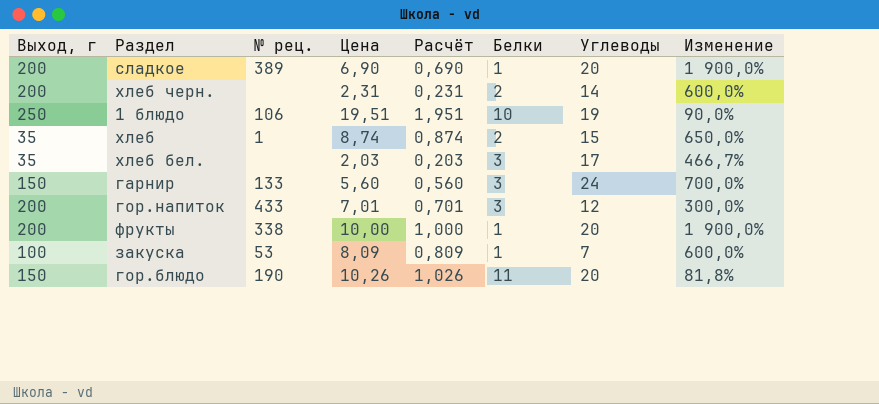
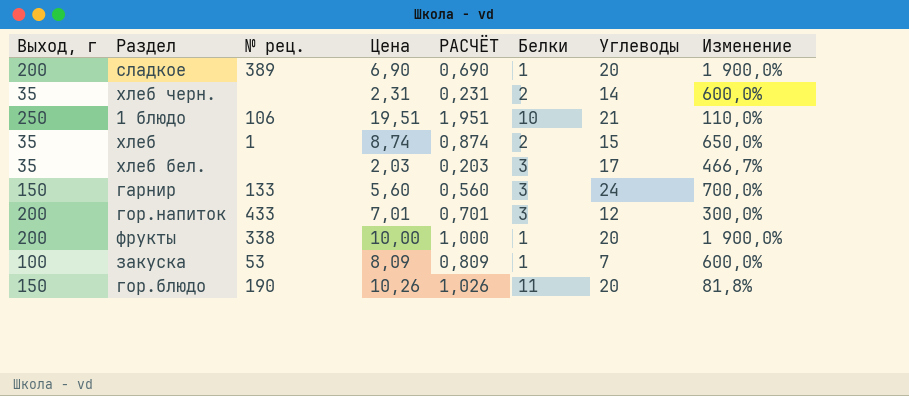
column name: Расчёт -> РАСЧЁТ
хлеб черн. | Выход, г: 200 -> 35
1 блюдо | Углеводы: 19 -> 21
1 блюдо | Изменение: 90,0% -> 110,0%

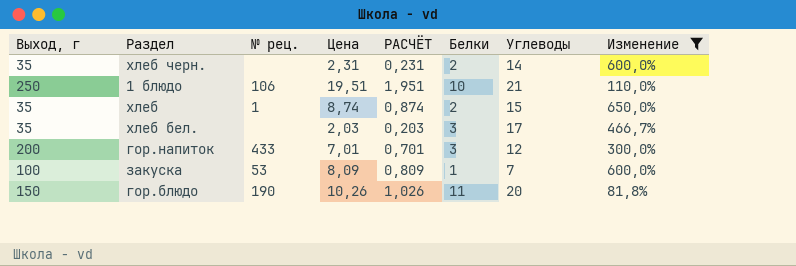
filter: none -> Изменение <= 650,0%

